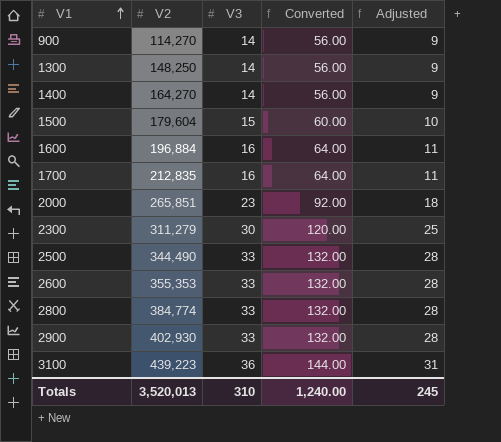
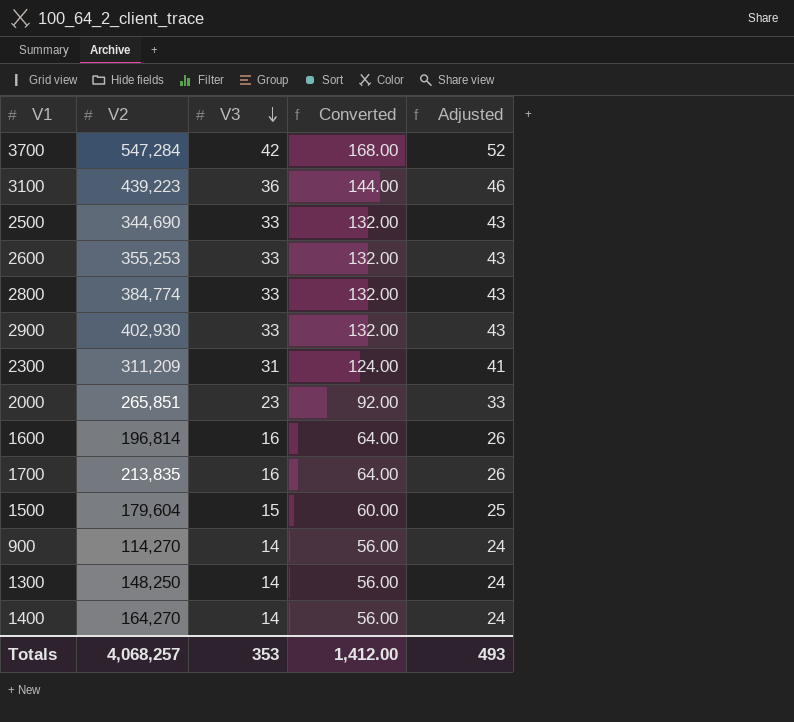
row order: V1 ascending -> V3 descending
column Adjusted | formula: [V3] - 5 -> [V3] + 10
row 3700: none -> 547,284 | 42 | 168.00 | 52
2500 | V2: 344,490 -> 344,690
2600 | V2: 355,353 -> 355,253
2300 | V2: 311,279 -> 311,209
2300 | V3: 30 -> 31
2300 | Converted: 120.00 -> 124.00
1600 | V2: 196,884 -> 196,814
1700 | V2: 212,835 -> 213,835
Totals | V2: 3,520,013 -> 4,068,257
Totals | V3: 310 -> 353
Totals | Converted: 1,240.00 -> 1,412.00
Totals | Adjusted: 245 -> 493

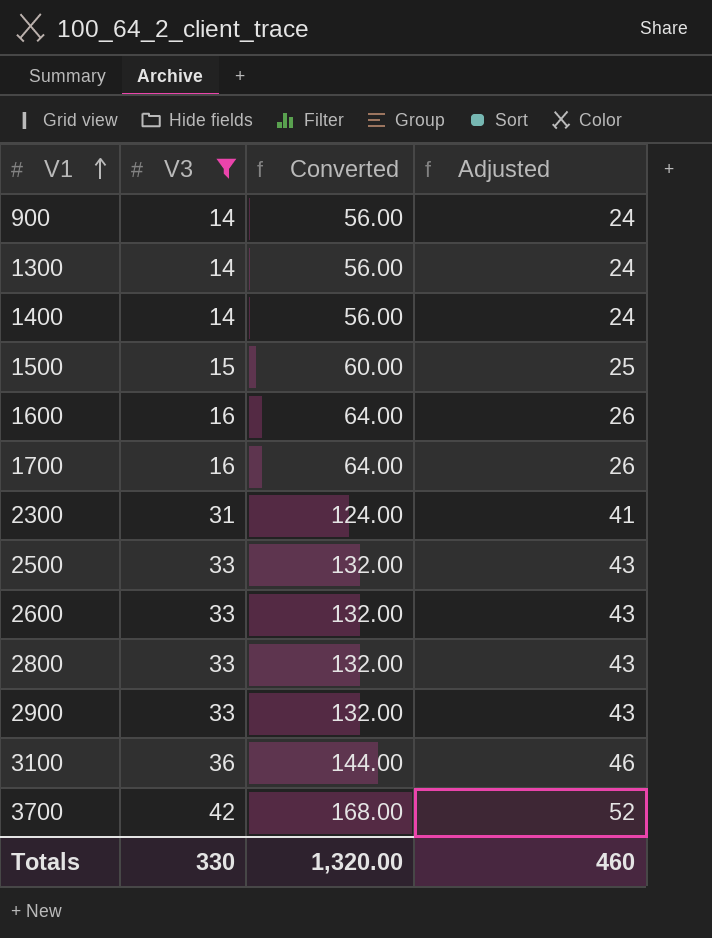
filter: none -> V3 != 23
row order: V3 descending -> V1 ascending
column V2 | position: 2 -> none
Totals | V3: 353 -> 330
Totals | Converted: 1,412.00 -> 1,320.00
Totals | Adjusted: 493 -> 460

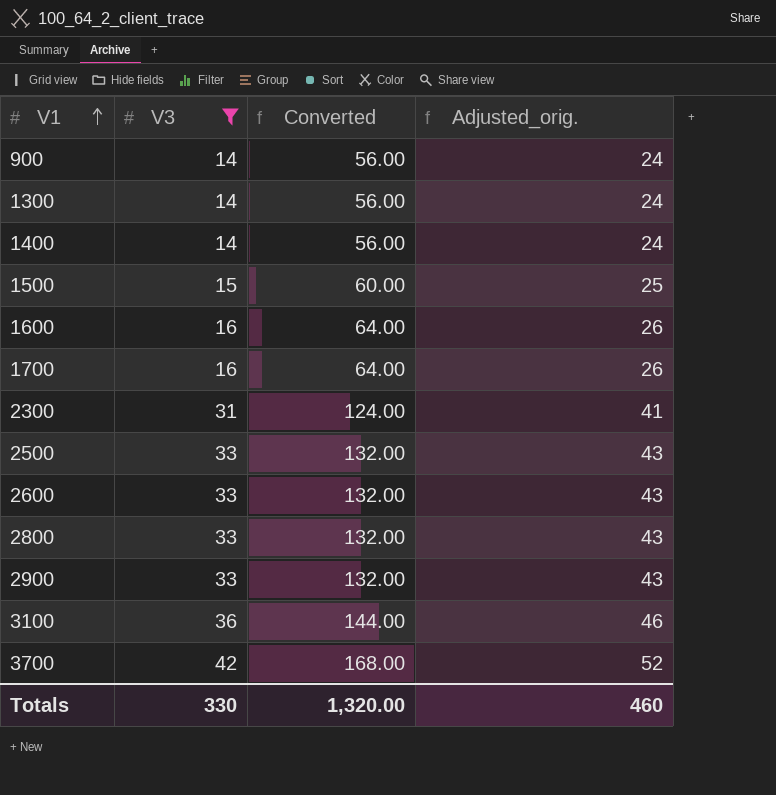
column name: Adjusted -> Adjusted_orig.

